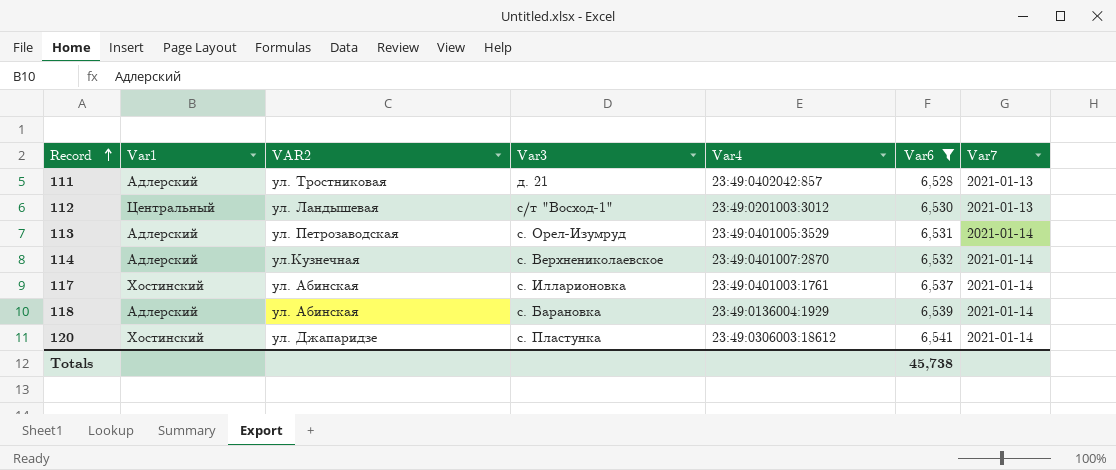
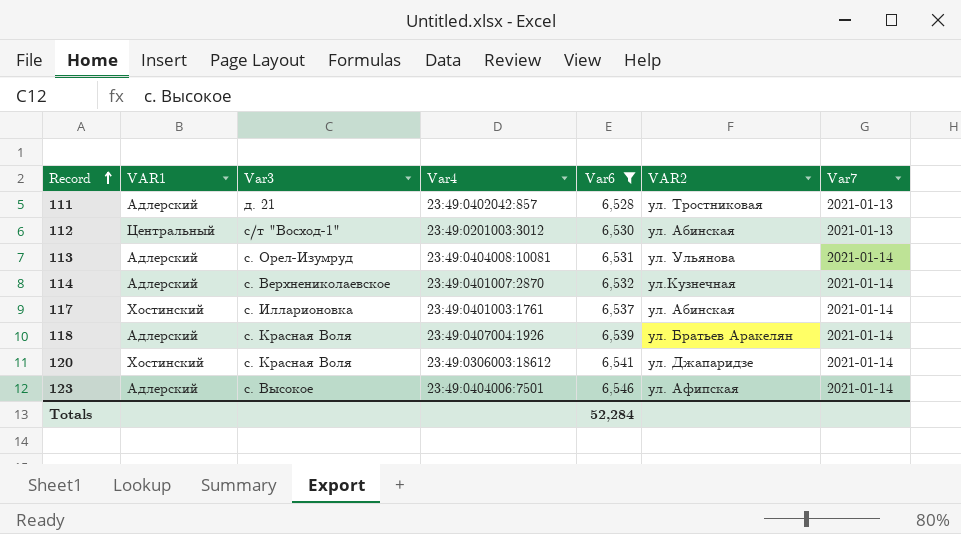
column name: Var1 -> VAR1
column VAR2 | position: 3 -> 6
112 | VAR2: ул. Ландышевая -> ул. Абинская
113 | Var4: 23:49:0401005:3529 -> 23:49:0404008:10081
113 | VAR2: ул. Петрозаводская -> ул. Ульянова
118 | Var3: с. Барановка -> с. Красная Воля
118 | Var4: 23:49:0136004:1929 -> 23:49:0407004:1926
118 | VAR2: ул. Абинская -> ул. Братьев Аракелян
120 | Var3: с. Пластунка -> с. Красная Воля
row 123: none -> Адлерский | с. Высокое | 23:49:0404006:7501 | 6,546 | ул. Афипская | 2021-01-14
Totals | Var6: 45,738 -> 52,284

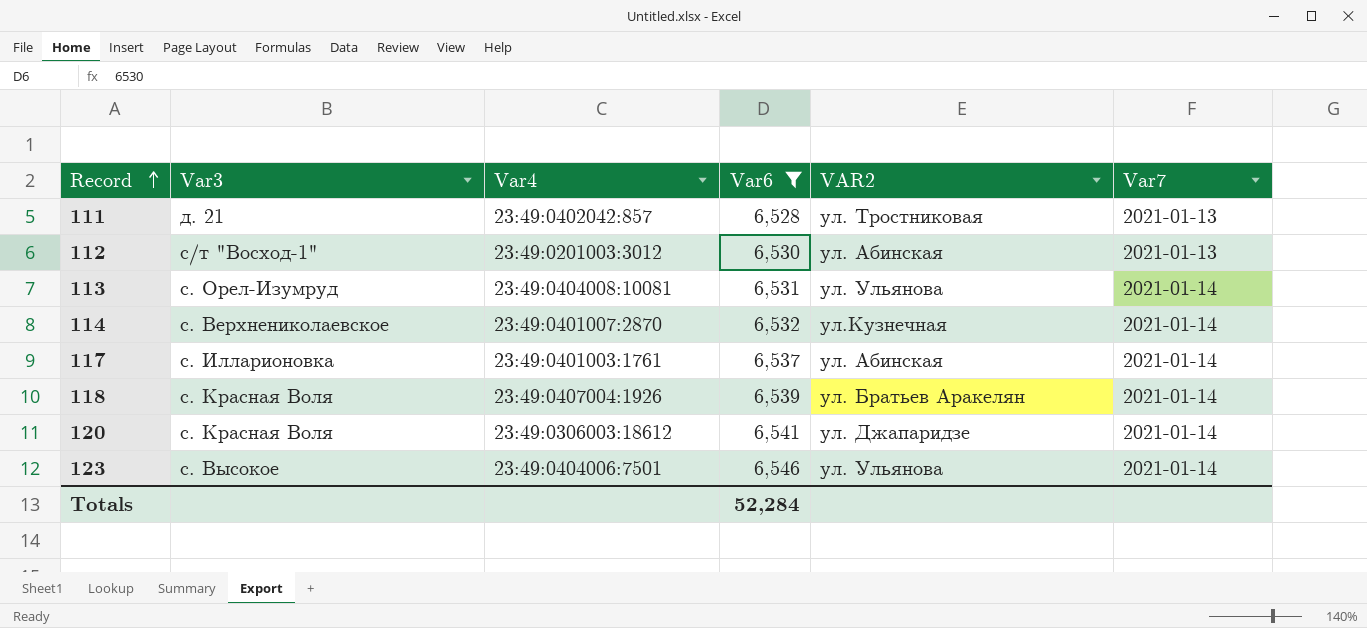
column VAR1 | position: 2 -> none
123 | VAR2: ул. Афипская -> ул. Ульянова

